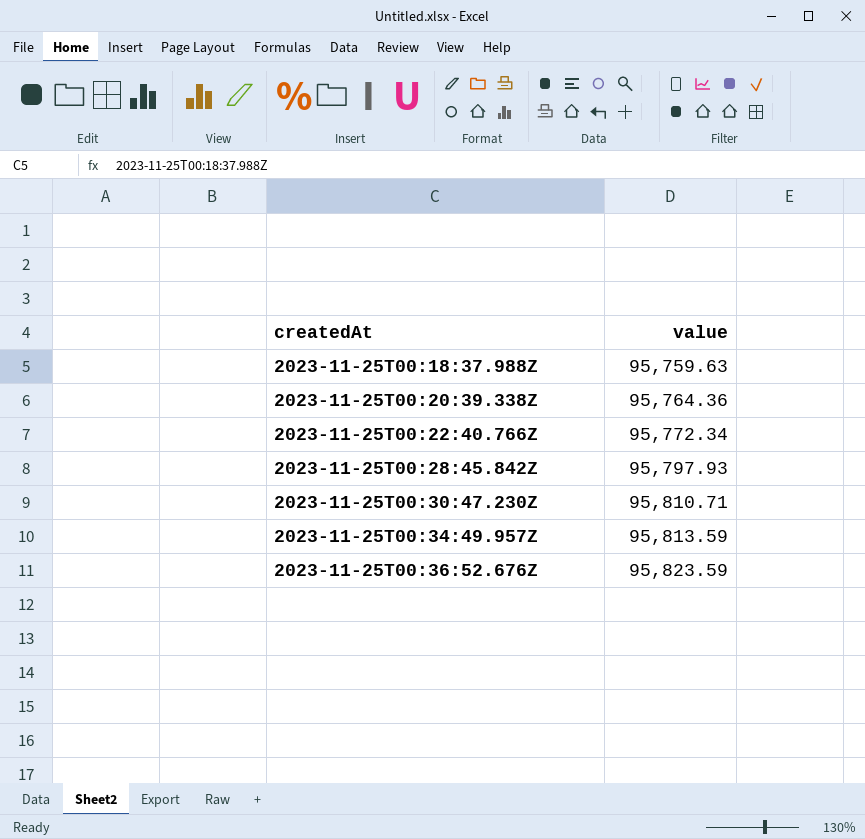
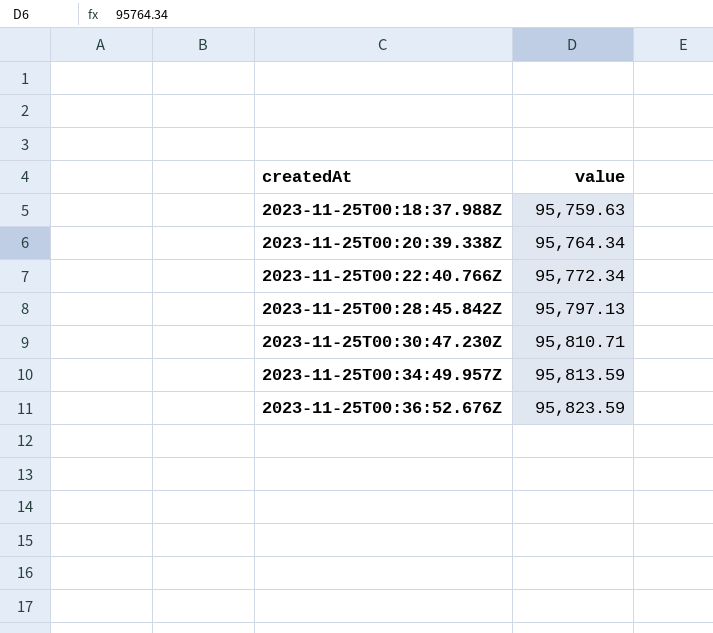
2023-11-25T00:20:39.338Z | value: 95,764.36 -> 95,764.34
2023-11-25T00:28:45.842Z | value: 95,797.93 -> 95,797.13

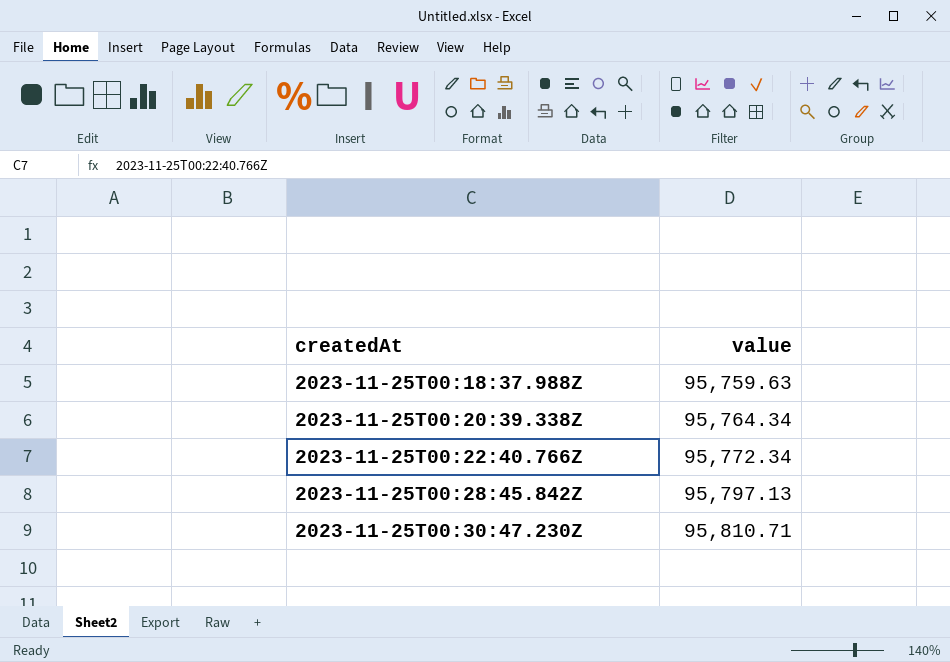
row 2023-11-25T00:34:49.957Z: 95,813.59 -> none
row 2023-11-25T00:36:52.676Z: 95,823.59 -> none

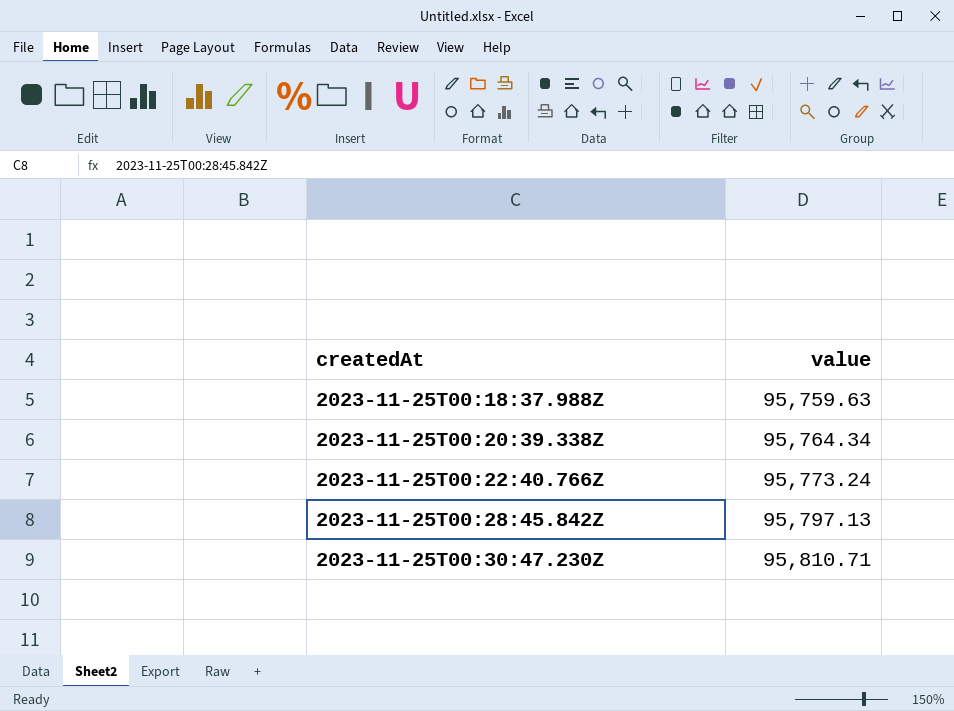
2023-11-25T00:22:40.766Z | value: 95,772.34 -> 95,773.24

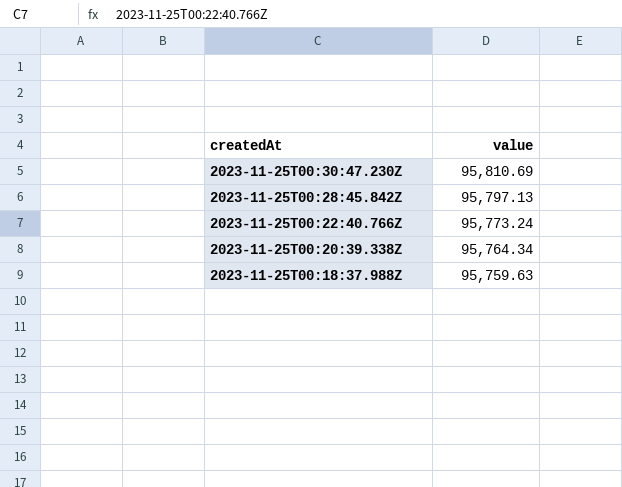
row order: createdAt ascending -> createdAt descending
2023-11-25T00:30:47.230Z | value: 95,810.71 -> 95,810.69

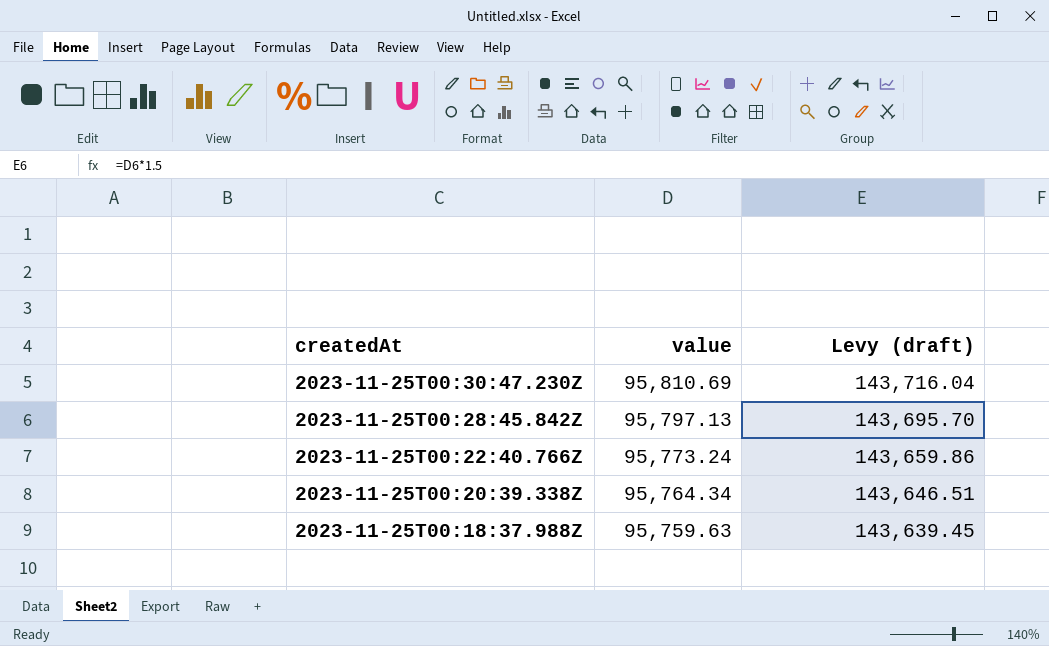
column Levy (draft) | formula: none -> [value] * 1.5

